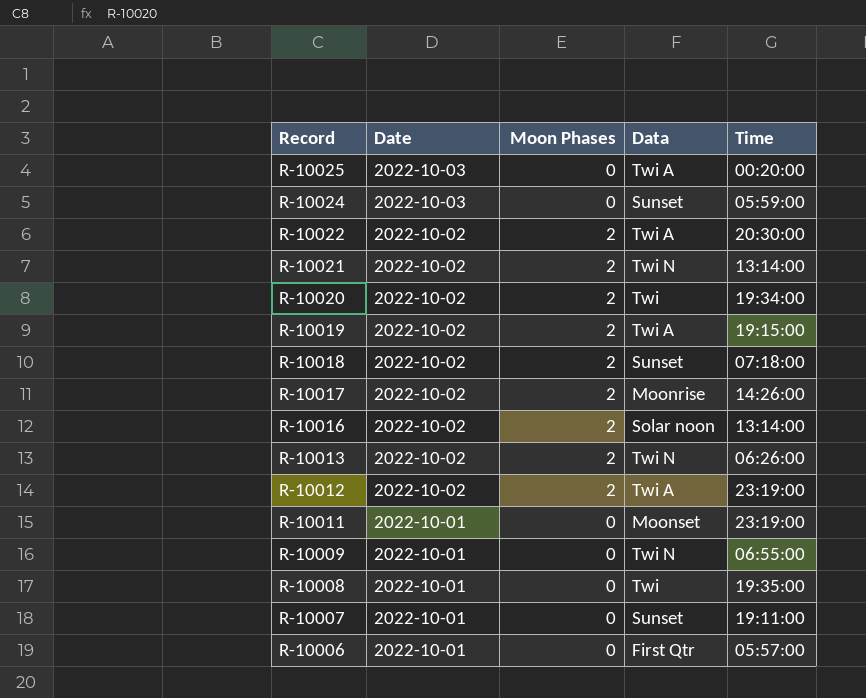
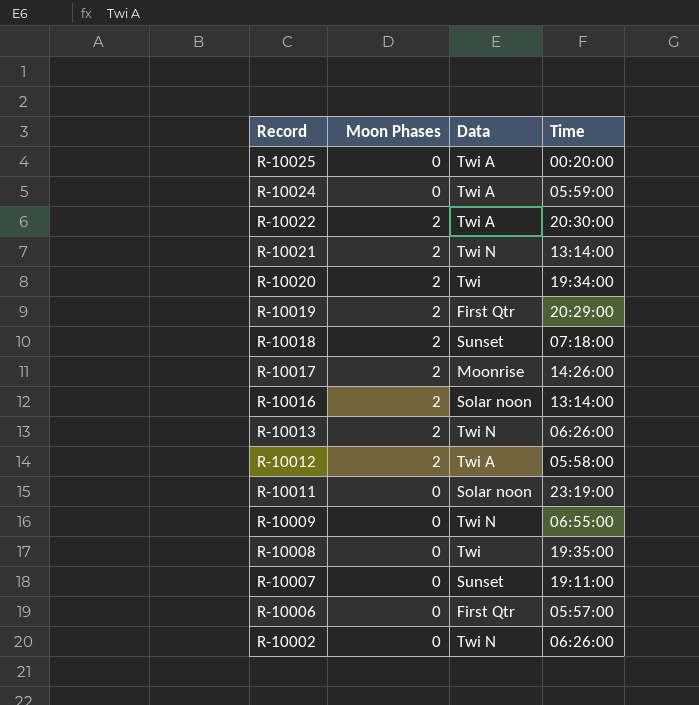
column Date | position: 2 -> none
R-10024 | Data: Sunset -> Twi A
R-10019 | Data: Twi A -> First Qtr
R-10019 | Time: 19:15:00 -> 20:29:00
R-10012 | Time: 23:19:00 -> 05:58:00
R-10011 | Data: Moonset -> Solar noon
row R-10002: none -> 0 | Twi N | 06:26:00

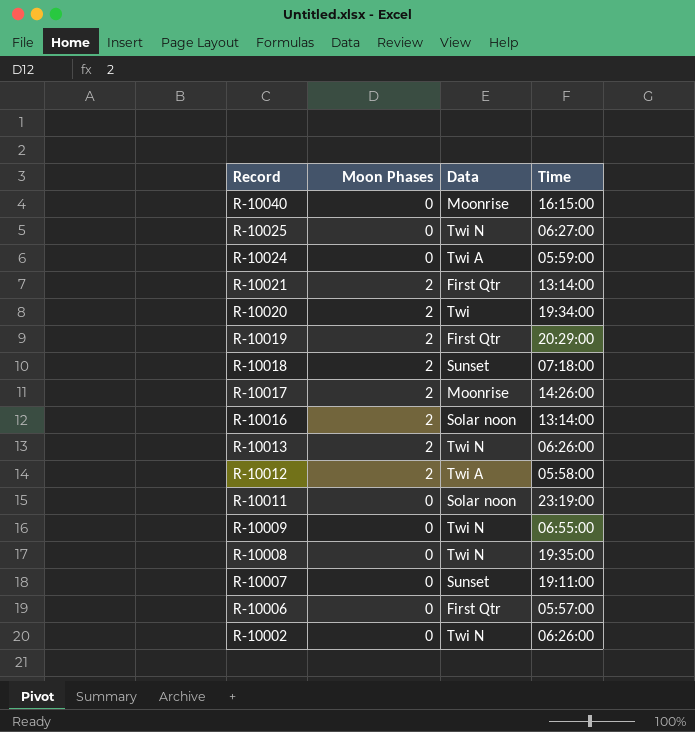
row R-10022: 2 | Twi A | 20:30:00 -> none
row R-10040: none -> 0 | Moonrise | 16:15:00
R-10025 | Data: Twi A -> Twi N
R-10025 | Time: 00:20:00 -> 06:27:00
R-10021 | Data: Twi N -> First Qtr
R-10008 | Data: Twi -> Twi N

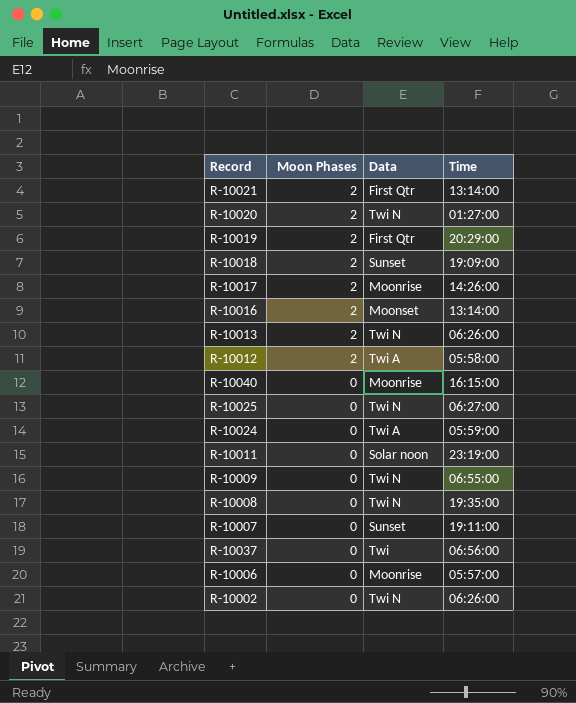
row order: Record descending -> Moon Phases descending
R-10020 | Data: Twi -> Twi N
R-10020 | Time: 19:34:00 -> 01:27:00
R-10018 | Time: 07:18:00 -> 19:09:00
R-10016 | Data: Solar noon -> Moonset
row R-10037: none -> 0 | Twi | 06:56:00
R-10006 | Data: First Qtr -> Moonrise

